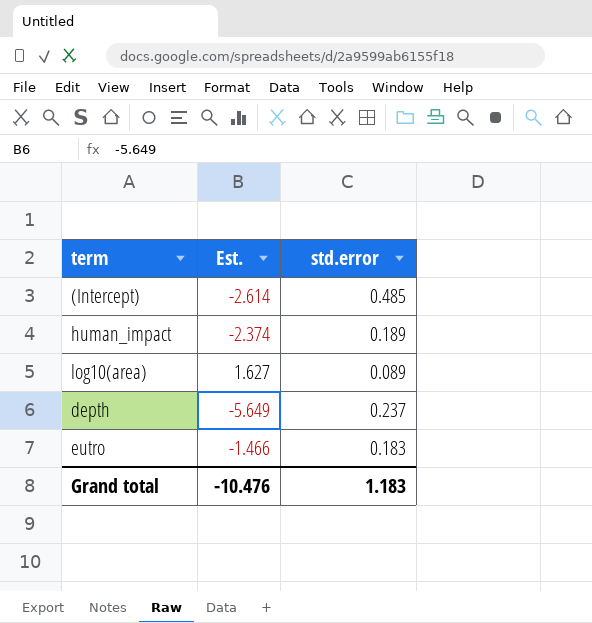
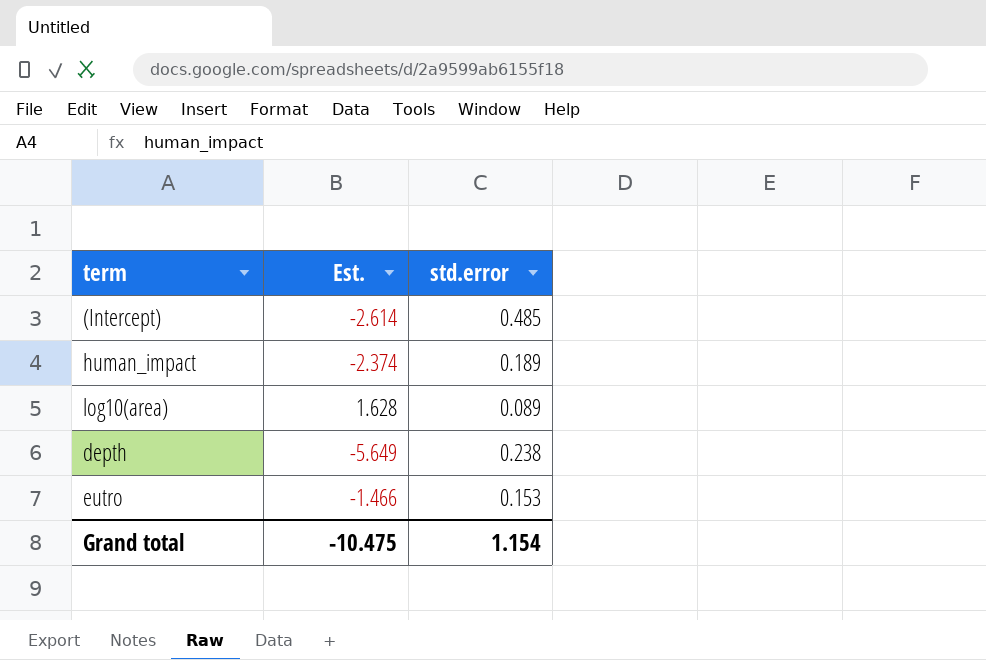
log10(area) | Est.: 1.627 -> 1.628
depth | std.error: 0.237 -> 0.238
eutro | std.error: 0.183 -> 0.153
Grand total | Est.: -10.476 -> -10.475
Grand total | std.error: 1.183 -> 1.154

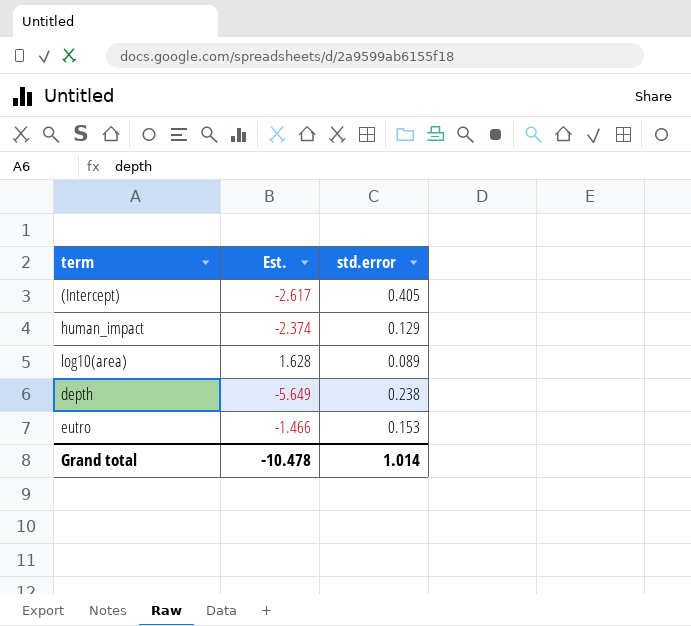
(Intercept) | Est.: -2.614 -> -2.617
(Intercept) | std.error: 0.485 -> 0.405
human_impact | std.error: 0.189 -> 0.129
Grand total | Est.: -10.475 -> -10.478
Grand total | std.error: 1.154 -> 1.014

